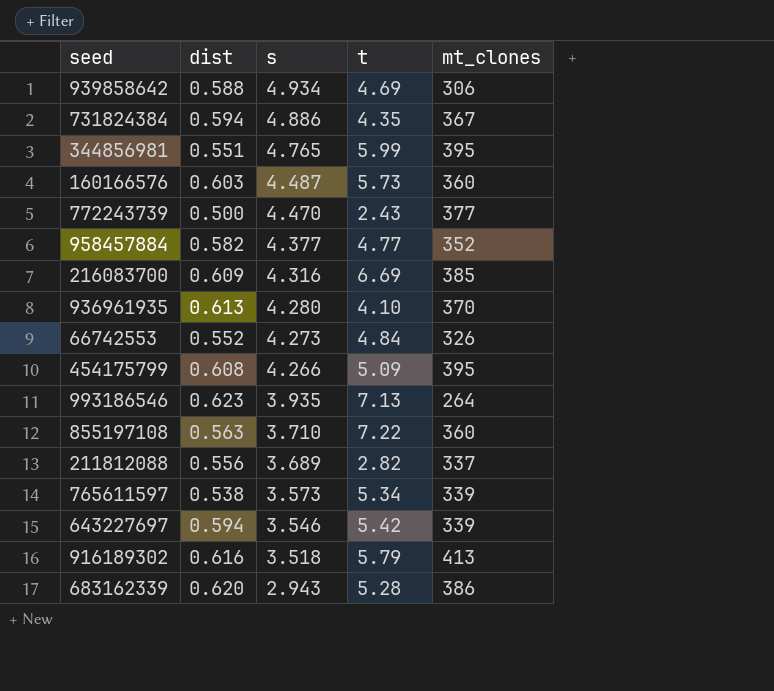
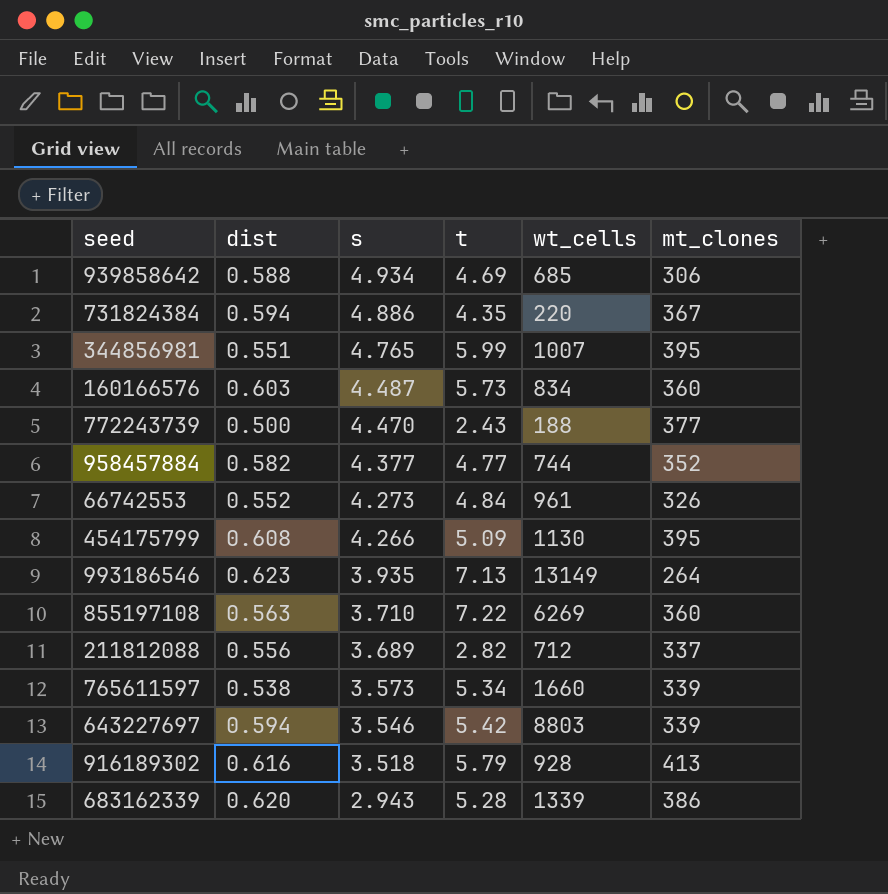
column wt_cells | position: none -> 5
row 216083700: 0.609 | 4.316 | 6.69 | 385 -> none
row 936961935: 0.613 | 4.280 | 4.10 | 370 -> none

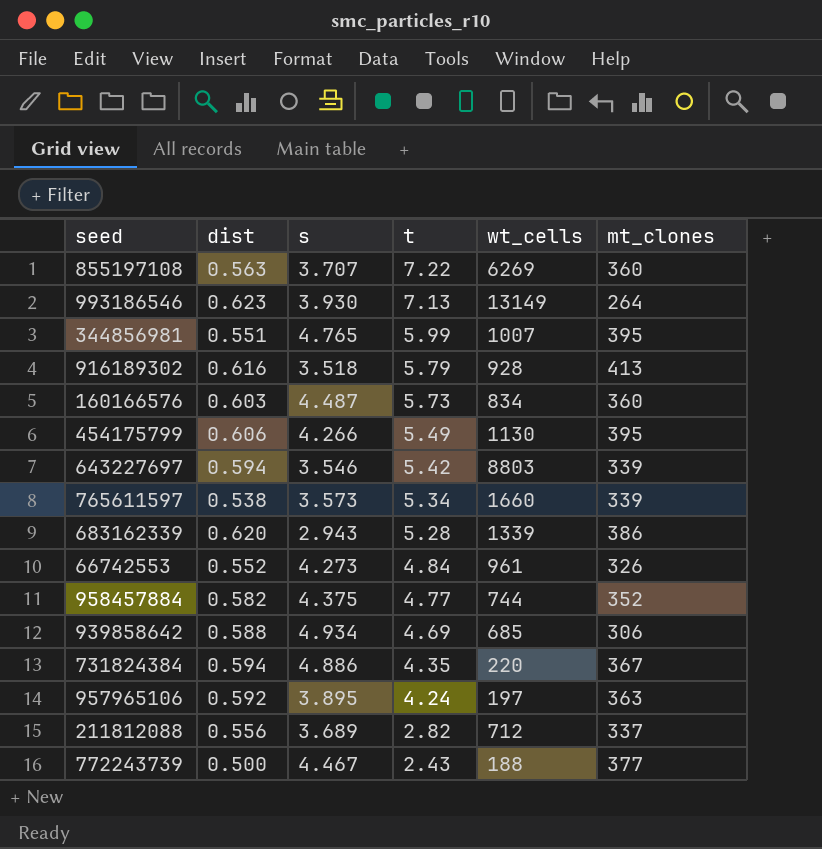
row order: s descending -> t descending
855197108 | s: 3.710 -> 3.707
993186546 | s: 3.935 -> 3.930
454175799 | dist: 0.608 -> 0.606
454175799 | t: 5.09 -> 5.49
958457884 | s: 4.377 -> 4.375
row 957965106: none -> 0.592 | 3.895 | 4.24 | 197 | 363
772243739 | s: 4.470 -> 4.467

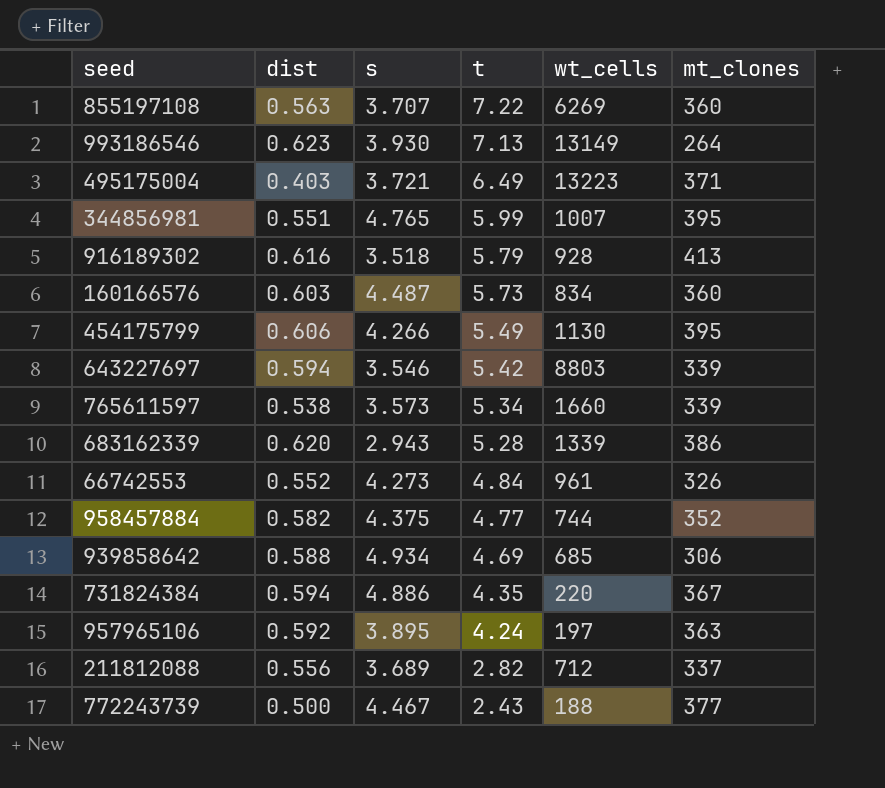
row 495175004: none -> 0.403 | 3.721 | 6.49 | 13223 | 371

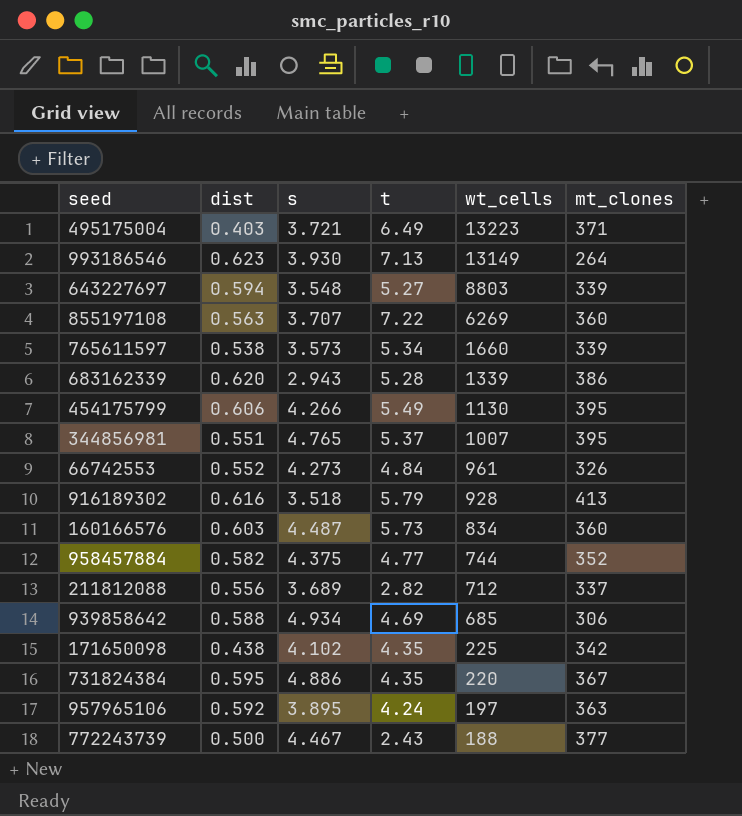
row order: t descending -> wt_cells descending
643227697 | s: 3.546 -> 3.548
643227697 | t: 5.42 -> 5.27
344856981 | t: 5.99 -> 5.37
row 171650098: none -> 0.438 | 4.102 | 4.35 | 225 | 342
731824384 | dist: 0.594 -> 0.595

